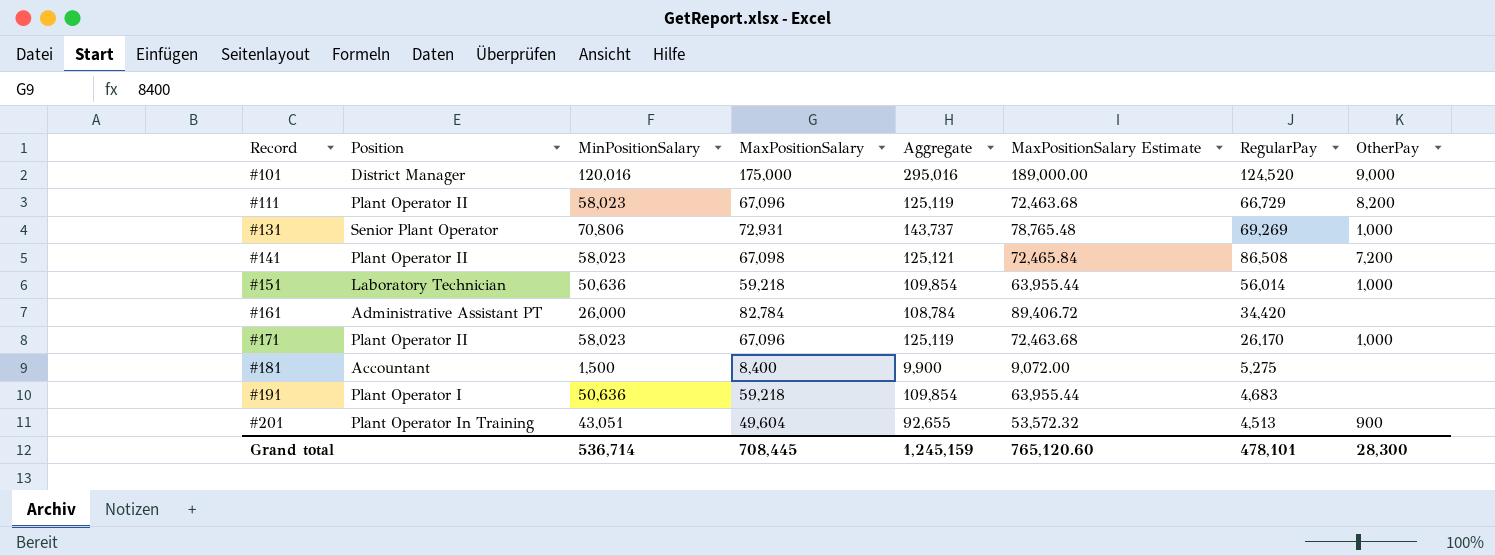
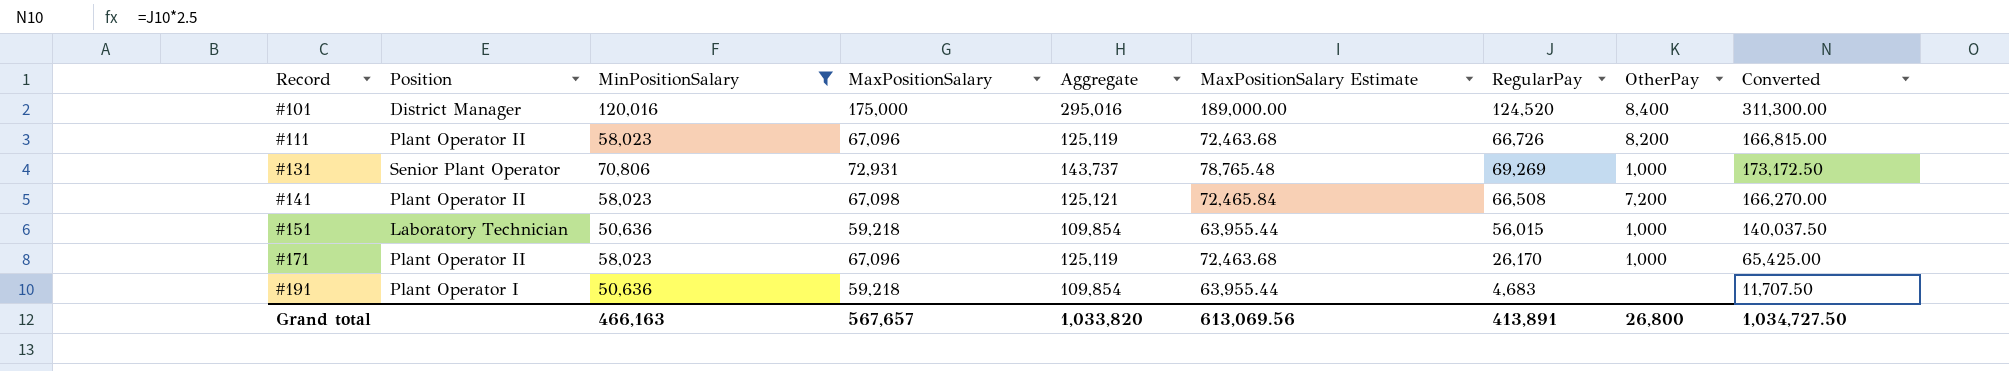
filter: none -> MinPositionSalary >= 50,636
column Converted | formula: none -> [RegularPay] * 2.5
#101 | OtherPay: 9,000 -> 8,400
#111 | RegularPay: 66,729 -> 66,726
#141 | RegularPay: 86,508 -> 66,508
#151 | RegularPay: 56,014 -> 56,015
Grand total | MinPositionSalary: 536,714 -> 466,163
Grand total | MaxPositionSalary: 708,445 -> 567,657
Grand total | Aggregate: 1,245,159 -> 1,033,820
Grand total | MaxPositionSalary Estimate: 765,120.60 -> 613,069.56
Grand total | RegularPay: 478,101 -> 413,891
Grand total | OtherPay: 28,300 -> 26,800

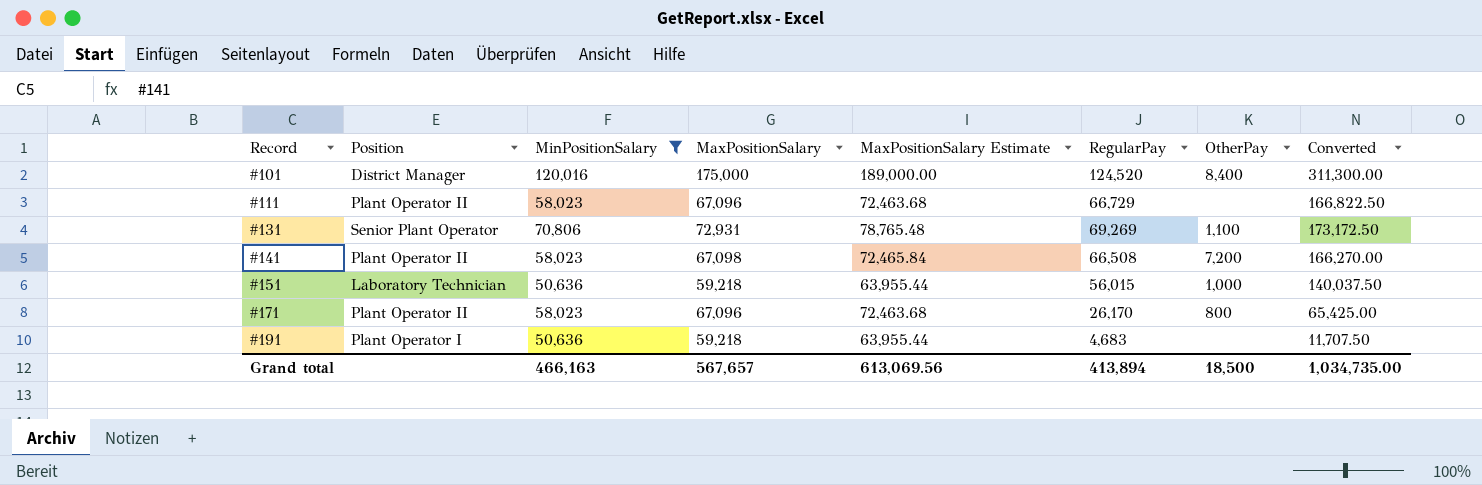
column Aggregate | formula: [MinPositionSalary] + [MaxPositionSalary] -> none
#111 | RegularPay: 66,726 -> 66,729
#111 | OtherPay: 8,200 -> none
#111 | Converted: 166,815.00 -> 166,822.50
#131 | OtherPay: 1,000 -> 1,100
#171 | OtherPay: 1,000 -> 800
Grand total | RegularPay: 413,891 -> 413,894
Grand total | OtherPay: 26,800 -> 18,500
Grand total | Converted: 1,034,727.50 -> 1,034,735.00

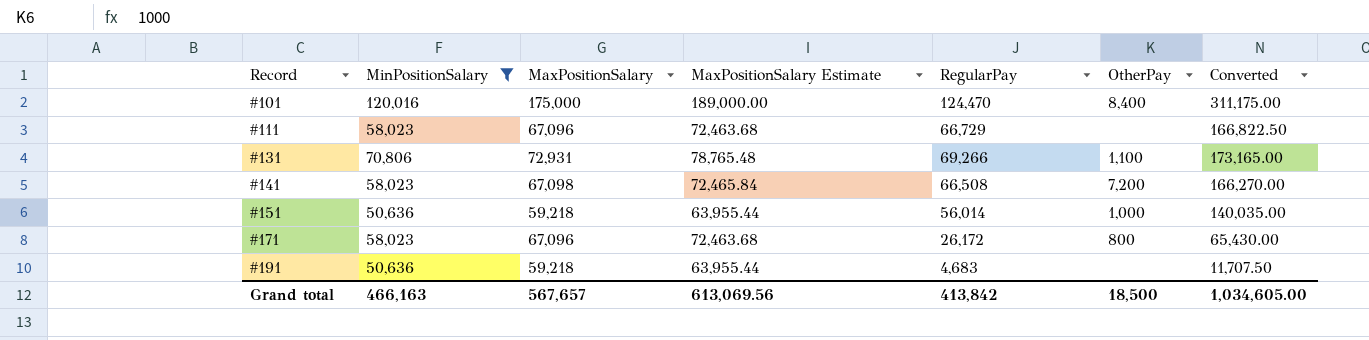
column Position | position: 2 -> none
#101 | RegularPay: 124,520 -> 124,470
#101 | Converted: 311,300.00 -> 311,175.00
#131 | RegularPay: 69,269 -> 69,266
#131 | Converted: 173,172.50 -> 173,165.00
#151 | RegularPay: 56,015 -> 56,014
#151 | Converted: 140,037.50 -> 140,035.00
#171 | RegularPay: 26,170 -> 26,172
#171 | Converted: 65,425.00 -> 65,430.00
Grand total | RegularPay: 413,894 -> 413,842
Grand total | Converted: 1,034,735.00 -> 1,034,605.00

